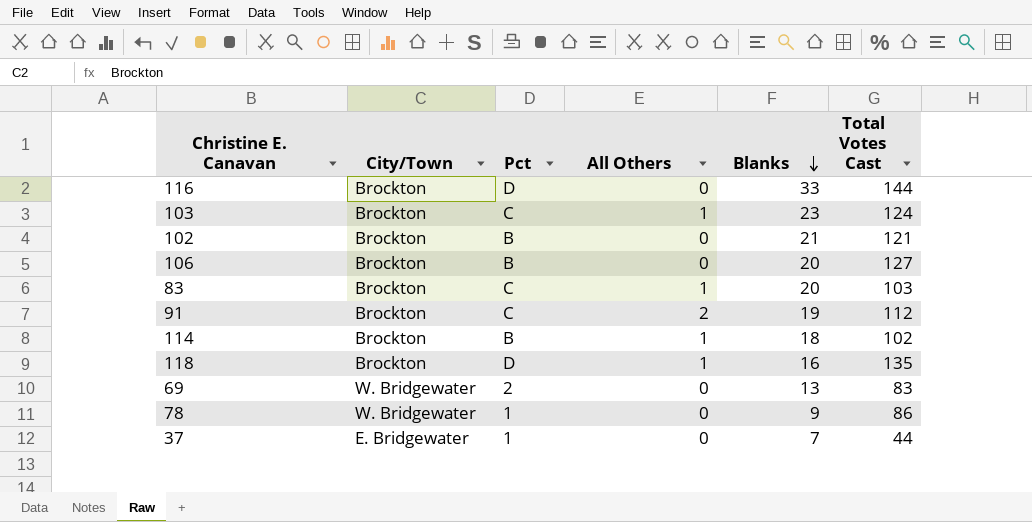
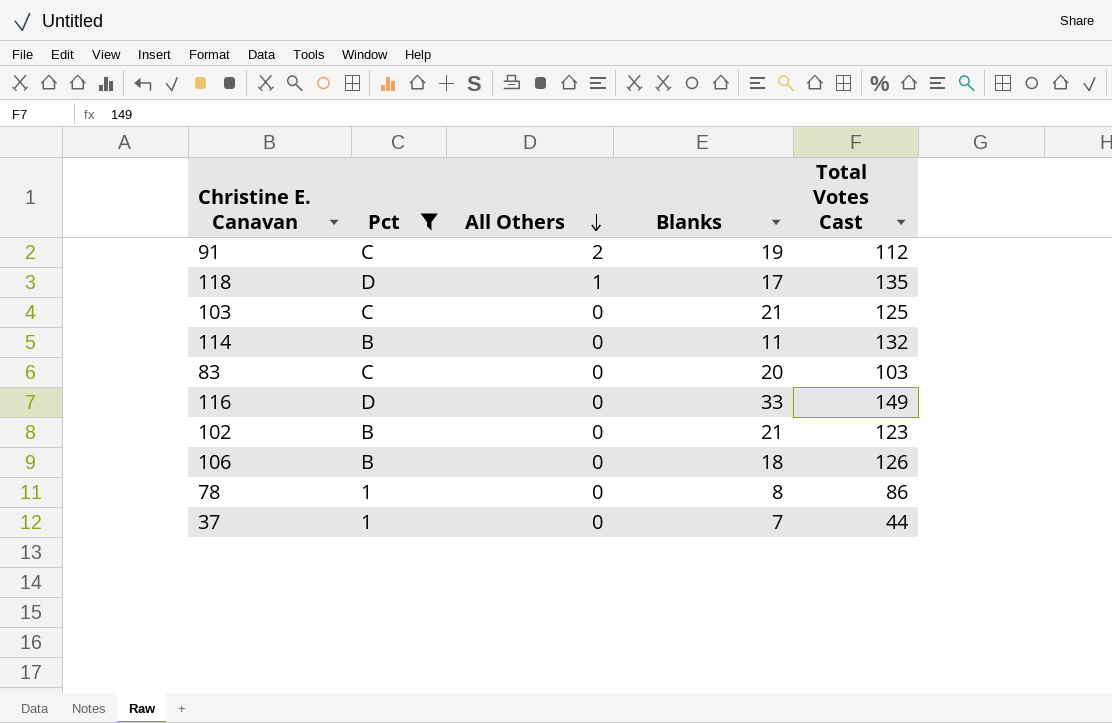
filter: none -> Pct != 2
row order: Blanks descending -> All Others descending
column City/Town | position: 2 -> none
118 | Blanks: 16 -> 17
103 | All Others: 1 -> 0
103 | Blanks: 23 -> 21
103 | Total Votes Cast: 124 -> 125
114 | All Others: 1 -> 0
114 | Blanks: 18 -> 11
114 | Total Votes Cast: 102 -> 132
83 | All Others: 1 -> 0
116 | Total Votes Cast: 144 -> 149
102 | Total Votes Cast: 121 -> 123
106 | Blanks: 20 -> 18
106 | Total Votes Cast: 127 -> 126
78 | Blanks: 9 -> 8

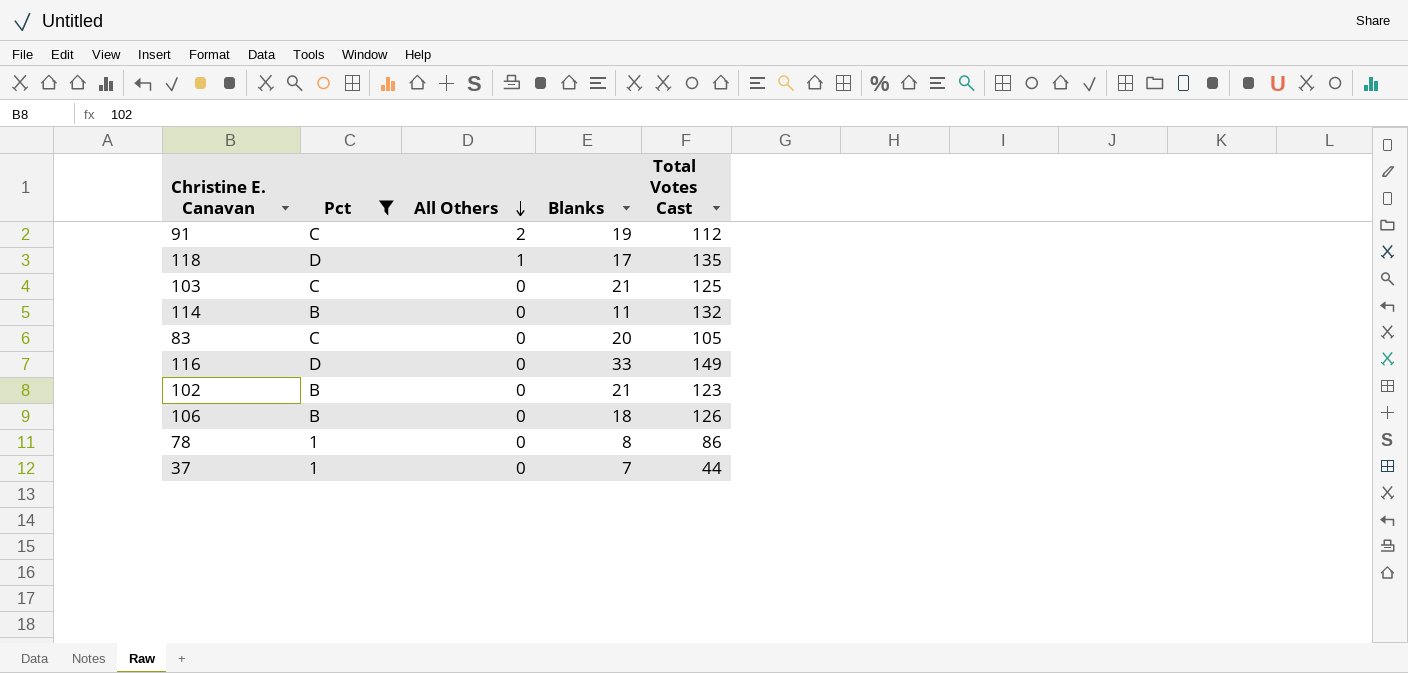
83 | Total Votes Cast: 103 -> 105

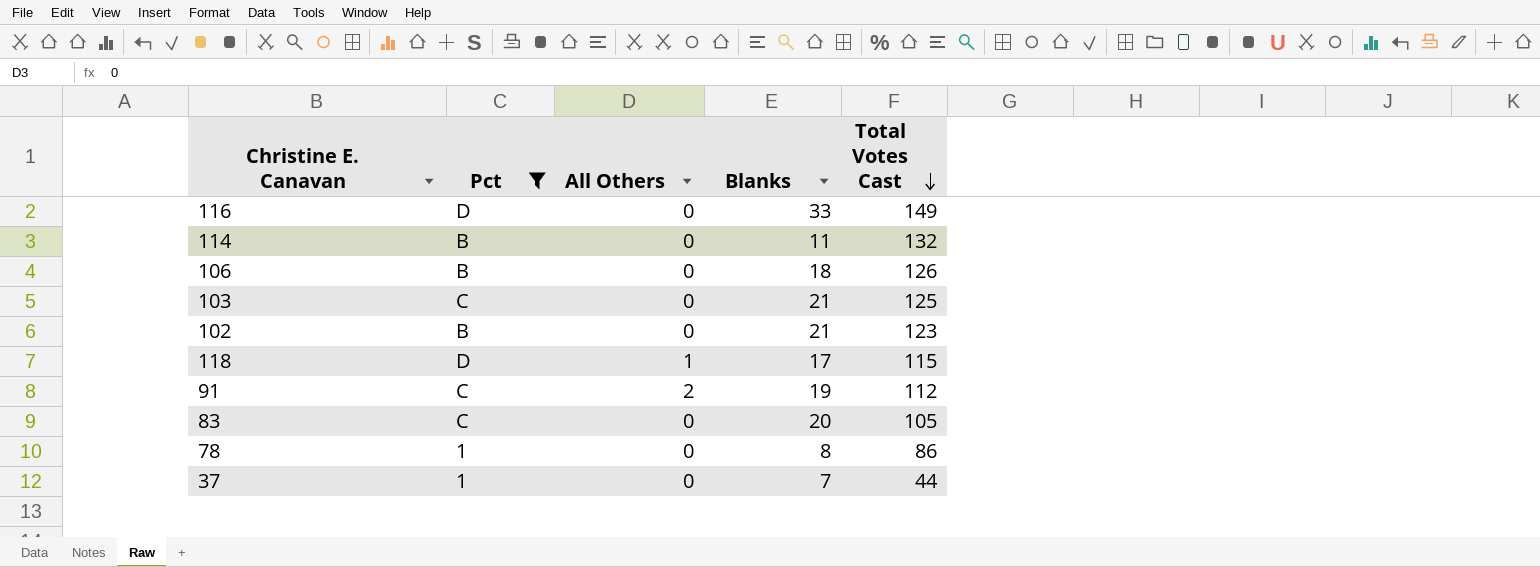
row order: All Others descending -> Total Votes Cast descending
118 | Total Votes Cast: 135 -> 115

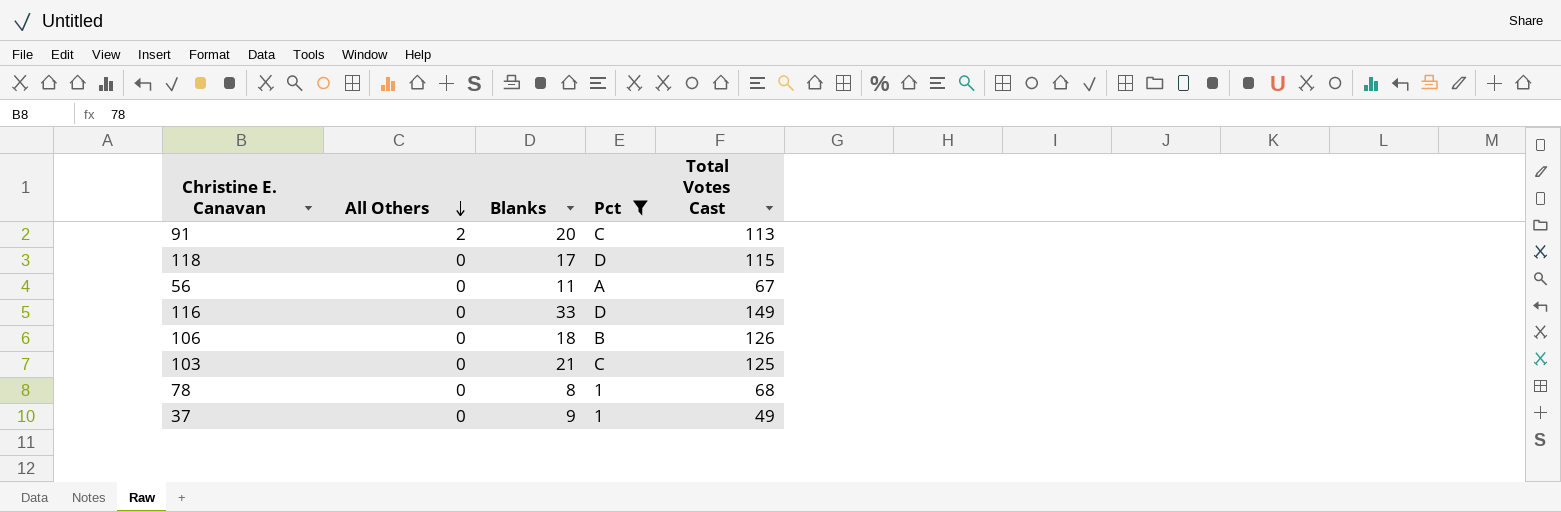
row order: Total Votes Cast descending -> All Others descending
column Pct | position: 2 -> 4
row 114: B | 0 | 11 | 132 -> none
row 102: B | 0 | 21 | 123 -> none
row 83: C | 0 | 20 | 105 -> none
91 | Blanks: 19 -> 20
91 | Total Votes Cast: 112 -> 113
118 | All Others: 1 -> 0
row 56: none -> 0 | 11 | A | 67
78 | Total Votes Cast: 86 -> 68
37 | Blanks: 7 -> 9
37 | Total Votes Cast: 44 -> 49

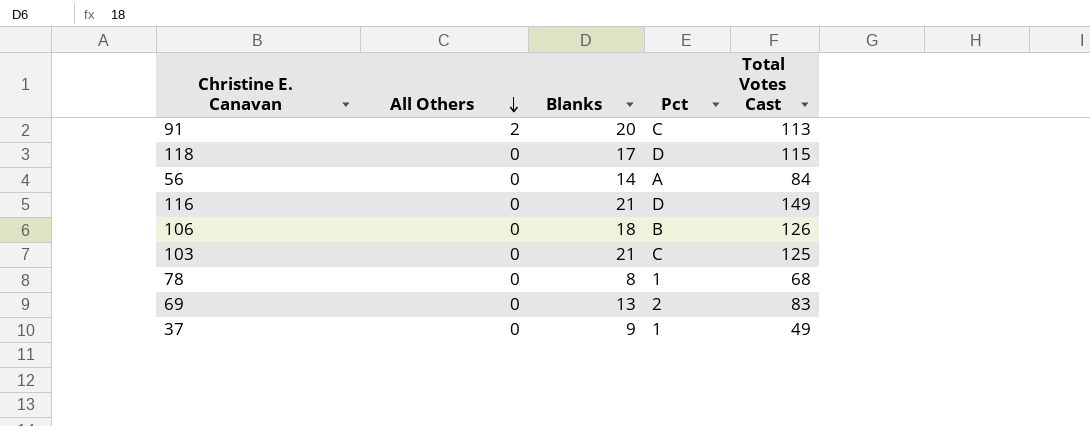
filter: Pct != 2 -> none
56 | Blanks: 11 -> 14
56 | Total Votes Cast: 67 -> 84
116 | Blanks: 33 -> 21

